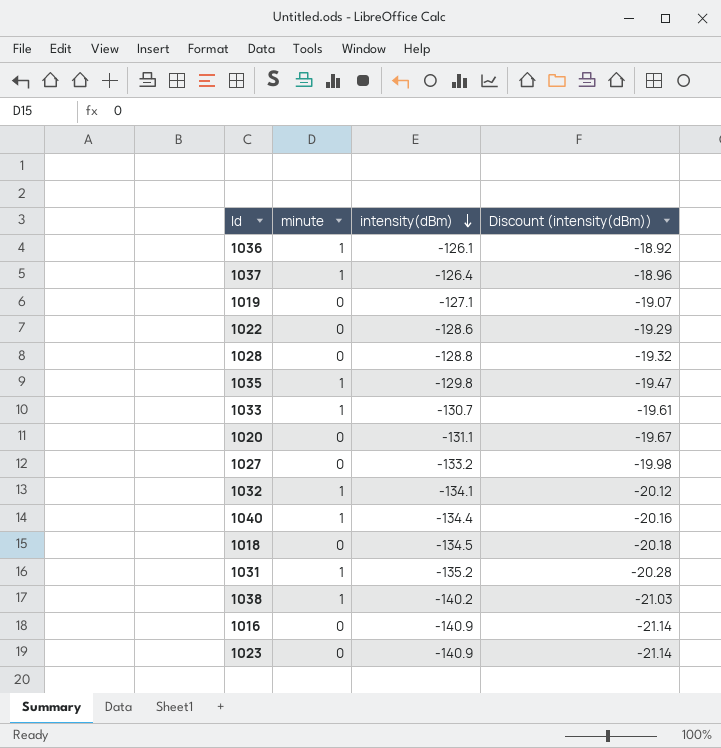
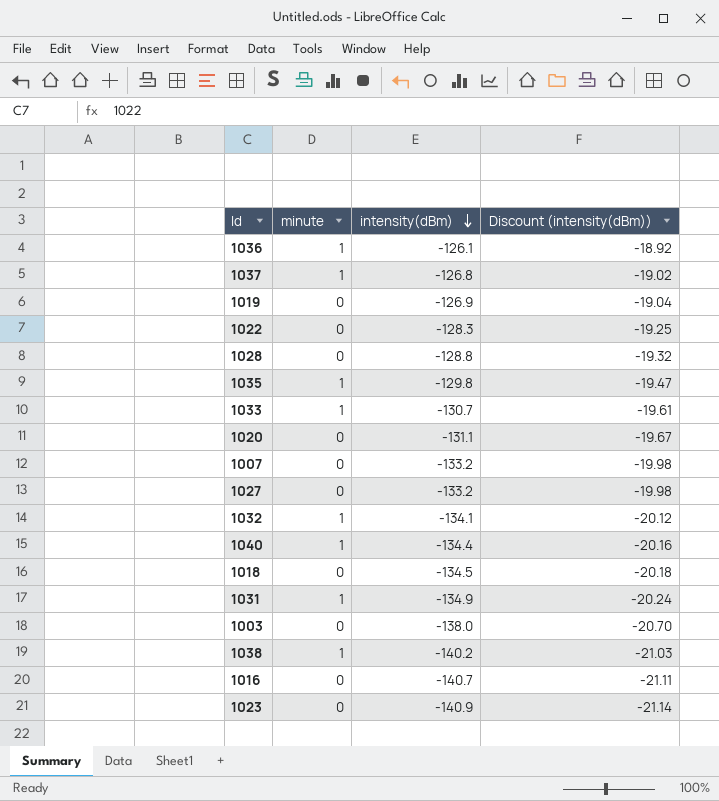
1037 | intensity(dBm): -126.4 -> -126.8
1037 | Discount (intensity(dBm)): -18.96 -> -19.02
1019 | intensity(dBm): -127.1 -> -126.9
1019 | Discount (intensity(dBm)): -19.07 -> -19.04
1022 | intensity(dBm): -128.6 -> -128.3
1022 | Discount (intensity(dBm)): -19.29 -> -19.25
row 1007: none -> 0 | -133.2 | -19.98
1031 | intensity(dBm): -135.2 -> -134.9
1031 | Discount (intensity(dBm)): -20.28 -> -20.24
row 1003: none -> 0 | -138.0 | -20.70
1016 | intensity(dBm): -140.9 -> -140.7
1016 | Discount (intensity(dBm)): -21.14 -> -21.11

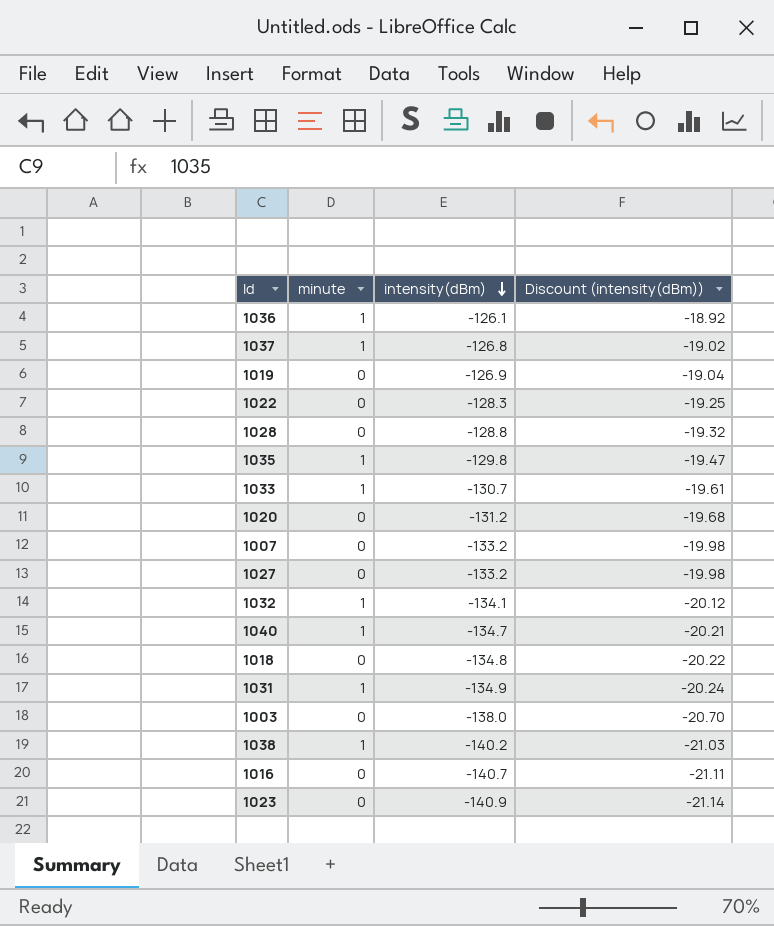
1020 | intensity(dBm): -131.1 -> -131.2
1020 | Discount (intensity(dBm)): -19.67 -> -19.68
1040 | intensity(dBm): -134.4 -> -134.7
1040 | Discount (intensity(dBm)): -20.16 -> -20.21
1018 | intensity(dBm): -134.5 -> -134.8
1018 | Discount (intensity(dBm)): -20.18 -> -20.22

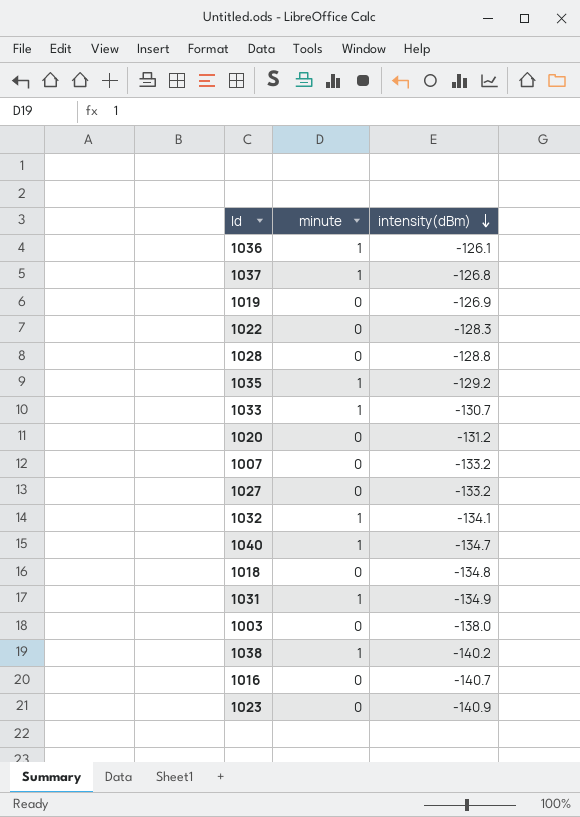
column Discount (intensity(dBm)) | formula: [intensity(dBm)] * 0.15 -> none
1035 | intensity(dBm): -129.8 -> -129.2

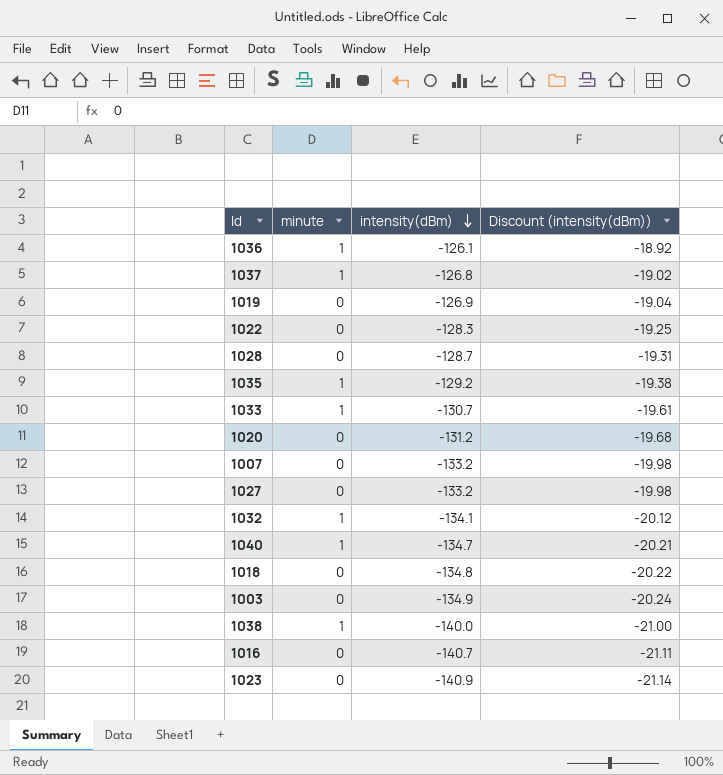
column Discount (intensity(dBm)) | formula: none -> [intensity(dBm)] * 0.15
row 1031: 1 | -134.9 -> none
1028 | intensity(dBm): -128.8 -> -128.7
1003 | intensity(dBm): -138.0 -> -134.9
1038 | intensity(dBm): -140.2 -> -140.0

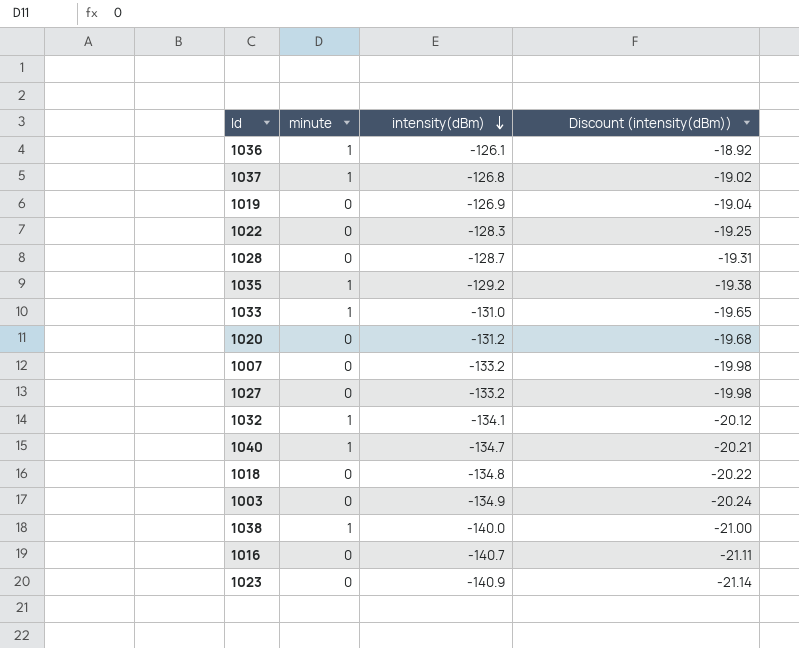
1033 | intensity(dBm): -130.7 -> -131.0
1033 | Discount (intensity(dBm)): -19.61 -> -19.65

